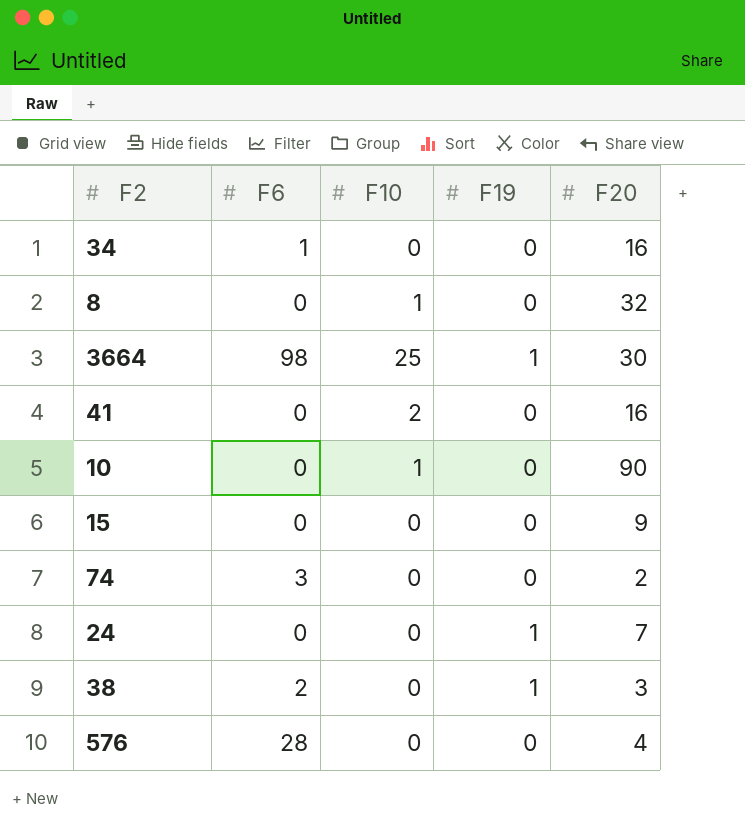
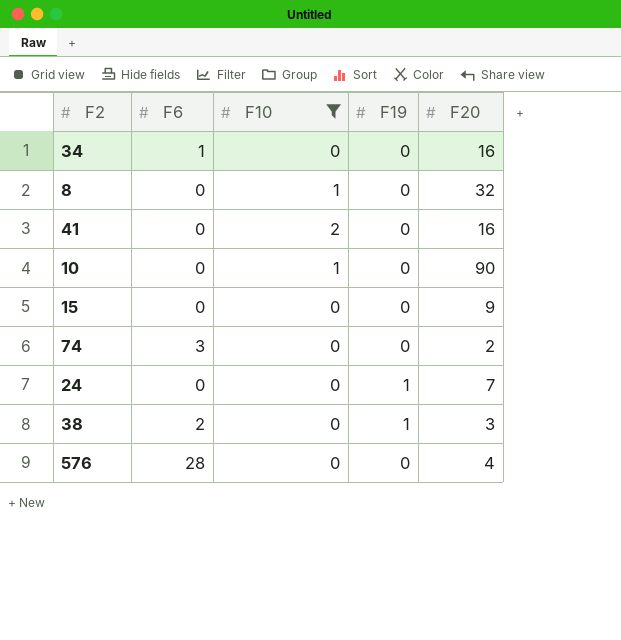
filter: none -> F10 != 25

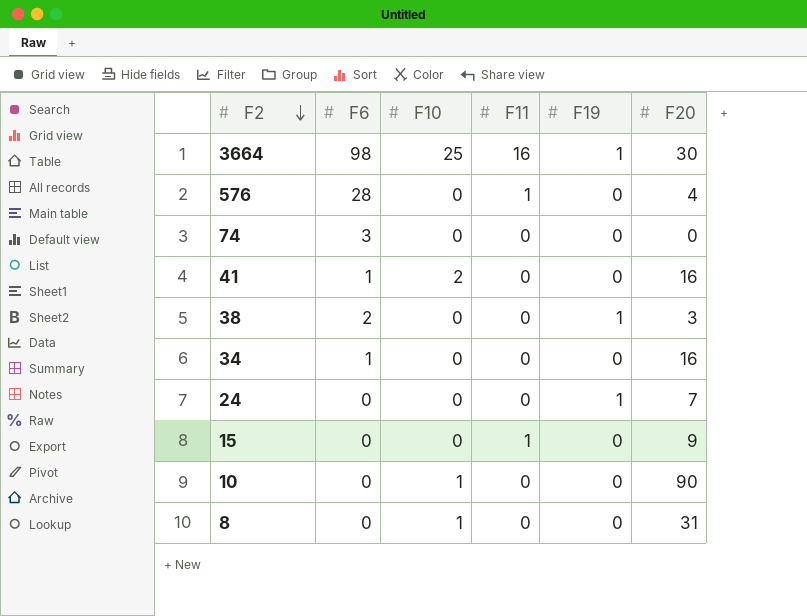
filter: F10 != 25 -> none
row order: none -> F2 descending
column F11 | position: none -> 4
74 | F20: 2 -> 0
41 | F6: 0 -> 1
8 | F20: 32 -> 31

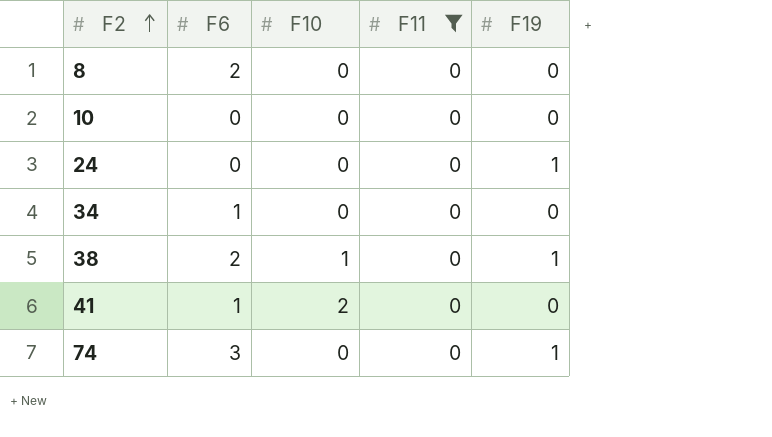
filter: none -> F11 = 0
row order: F2 descending -> F2 ascending
column F20 | position: 6 -> none
8 | F6: 0 -> 2
8 | F10: 1 -> 0
10 | F10: 1 -> 0
38 | F10: 0 -> 1
74 | F19: 0 -> 1

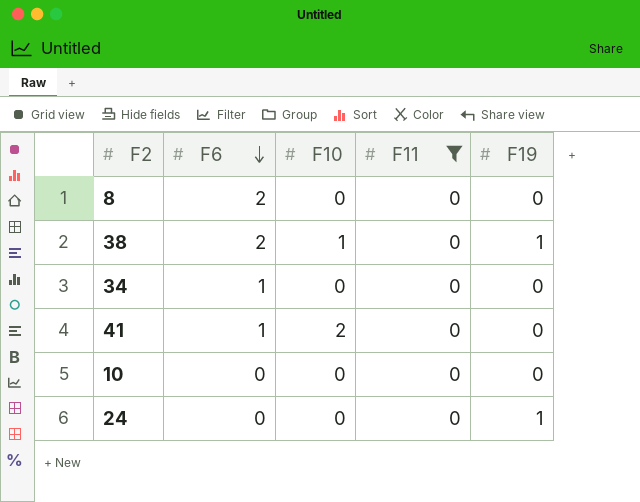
row order: F2 ascending -> F6 descending
row 74: 3 | 0 | 0 | 1 -> none

